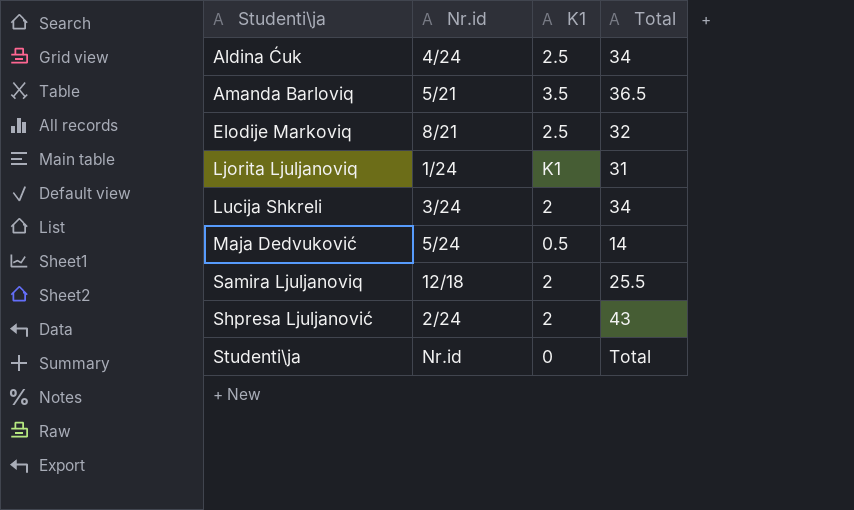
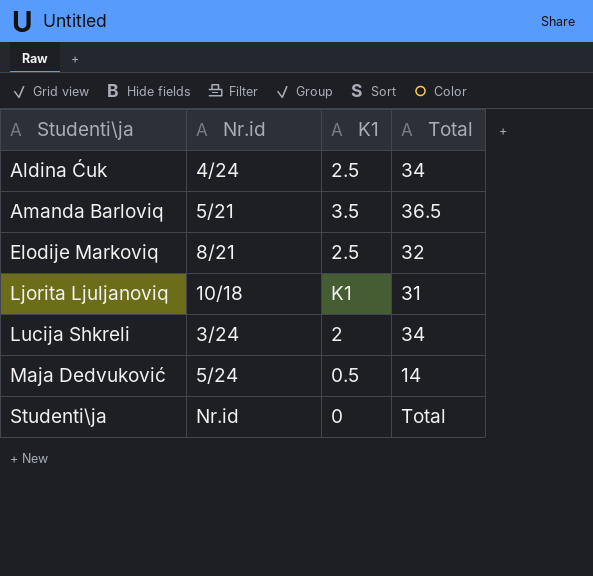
row Samira Ljuljanoviq: 12/18 | 2 | 25.5 -> none
row Shpresa Ljuljanović: 2/24 | 2 | 43 -> none
Ljorita Ljuljanoviq | Nr.id: 1/24 -> 10/18

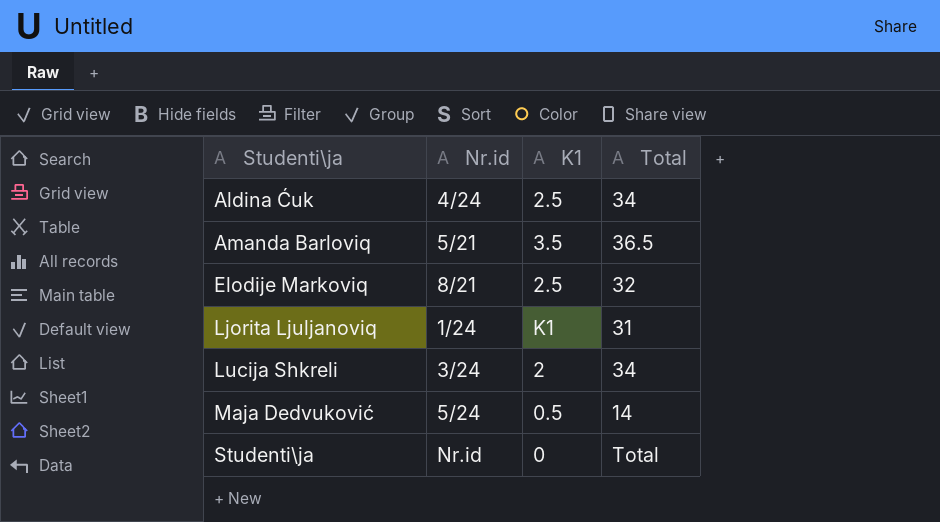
Ljorita Ljuljanoviq | Nr.id: 10/18 -> 1/24

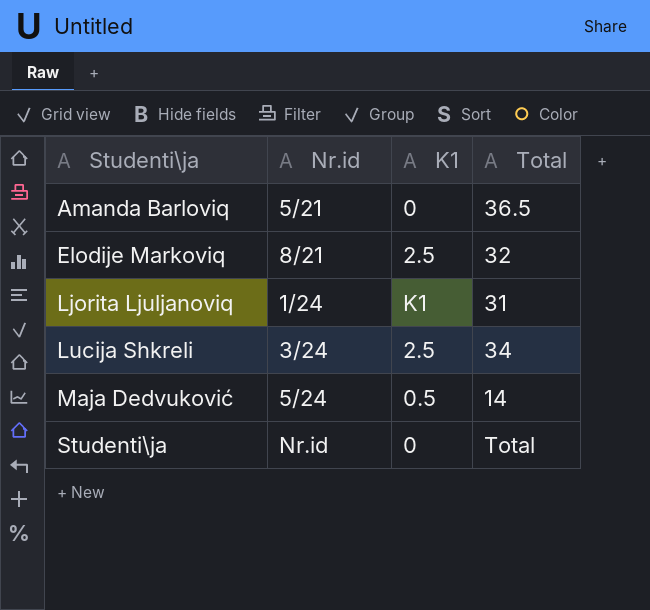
row Aldina Ćuk: 4/24 | 2.5 | 34 -> none
Amanda Barloviq | K1: 3.5 -> 0
Lucija Shkreli | K1: 2 -> 2.5

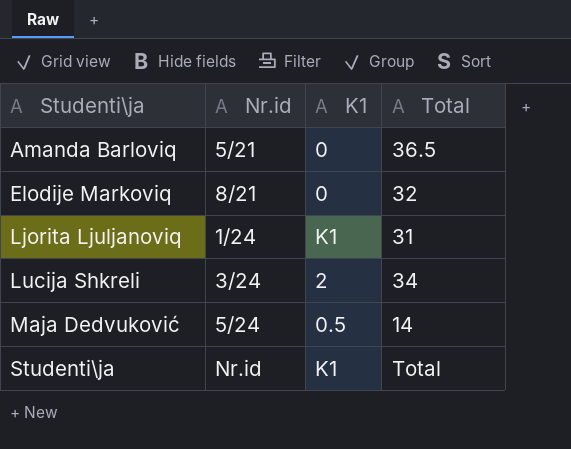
Elodije Markoviq | K1: 2.5 -> 0
Lucija Shkreli | K1: 2.5 -> 2
Studenti\ja | K1: 0 -> K1

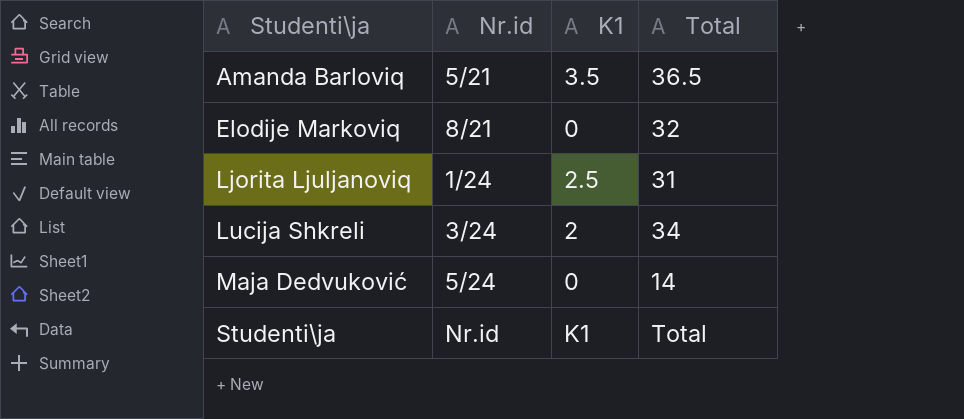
Amanda Barloviq | K1: 0 -> 3.5
Ljorita Ljuljanoviq | K1: K1 -> 2.5
Maja Dedvuković | K1: 0.5 -> 0

